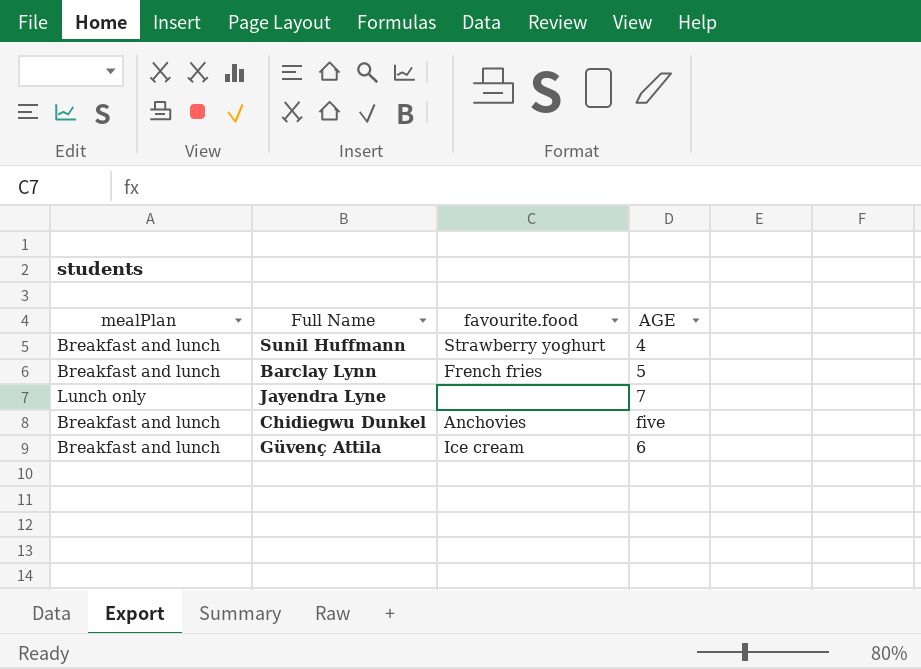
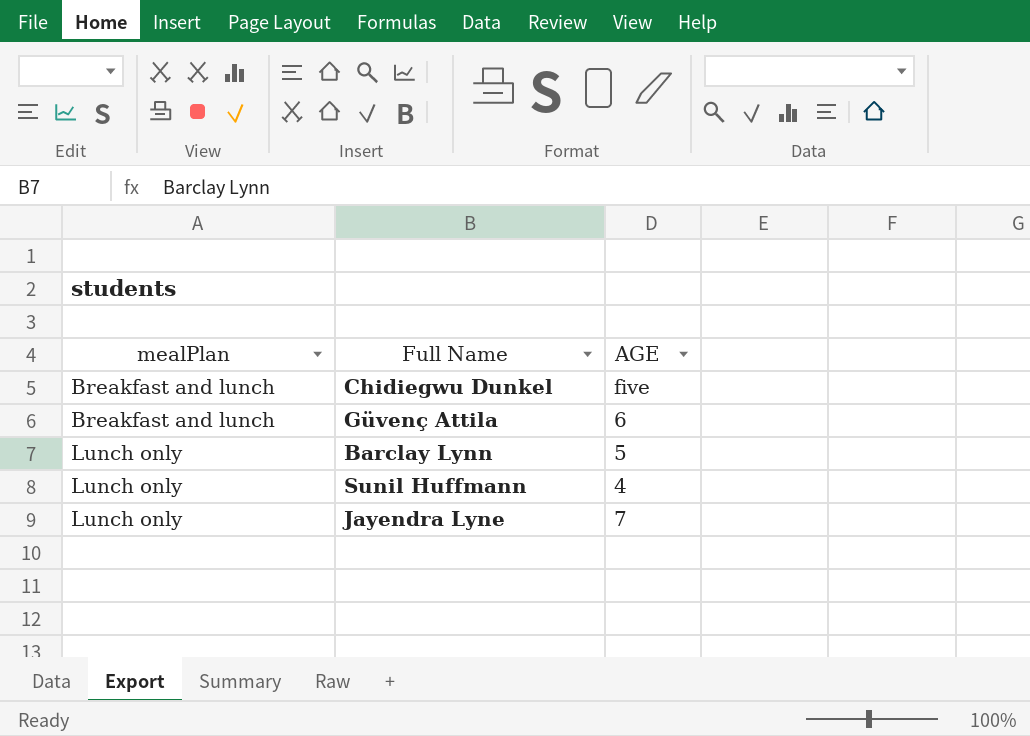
row order: none -> mealPlan ascending
column favourite.food | position: 3 -> none
Barclay Lynn | mealPlan: Breakfast and lunch -> Lunch only
Sunil Huffmann | mealPlan: Breakfast and lunch -> Lunch only

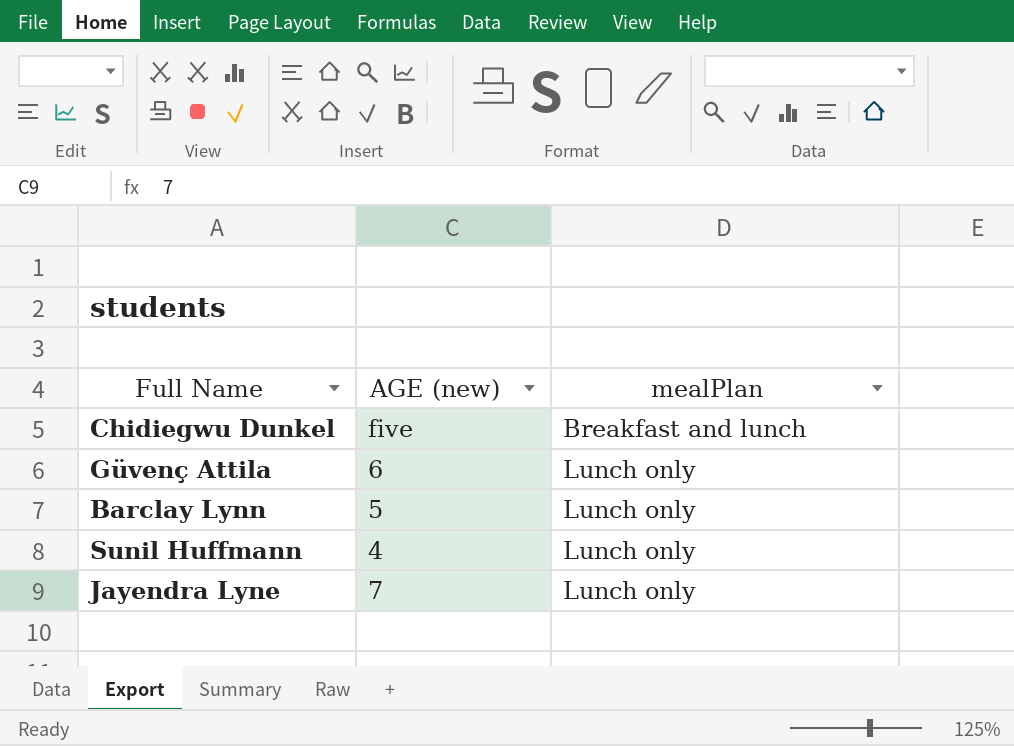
column name: AGE -> AGE (new)
column mealPlan | position: 1 -> 3
Güvenç Attila | mealPlan: Breakfast and lunch -> Lunch only

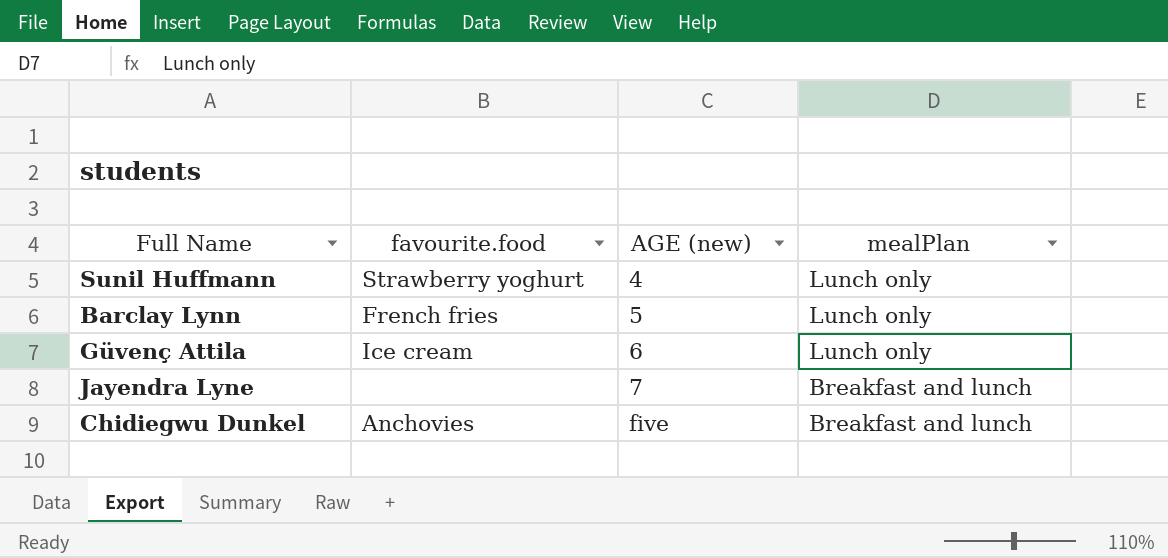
row order: mealPlan ascending -> AGE (new) ascending
column favourite.food | position: none -> 2
Jayendra Lyne | mealPlan: Lunch only -> Breakfast and lunch

